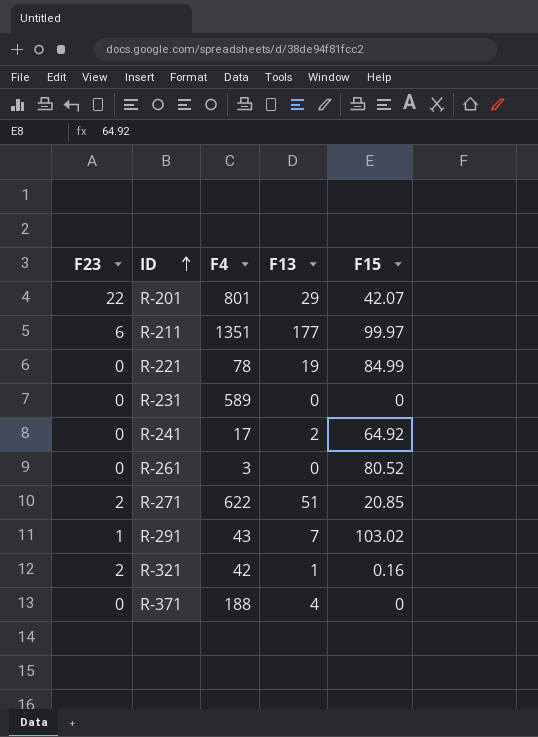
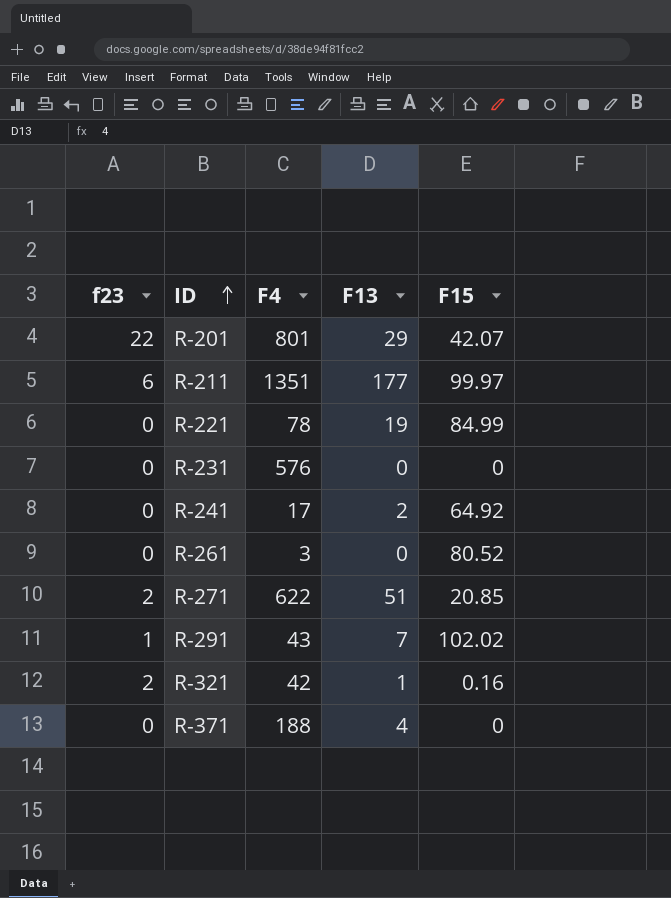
column name: F23 -> f23
R-231 | F4: 589 -> 576
R-291 | F15: 103.02 -> 102.02

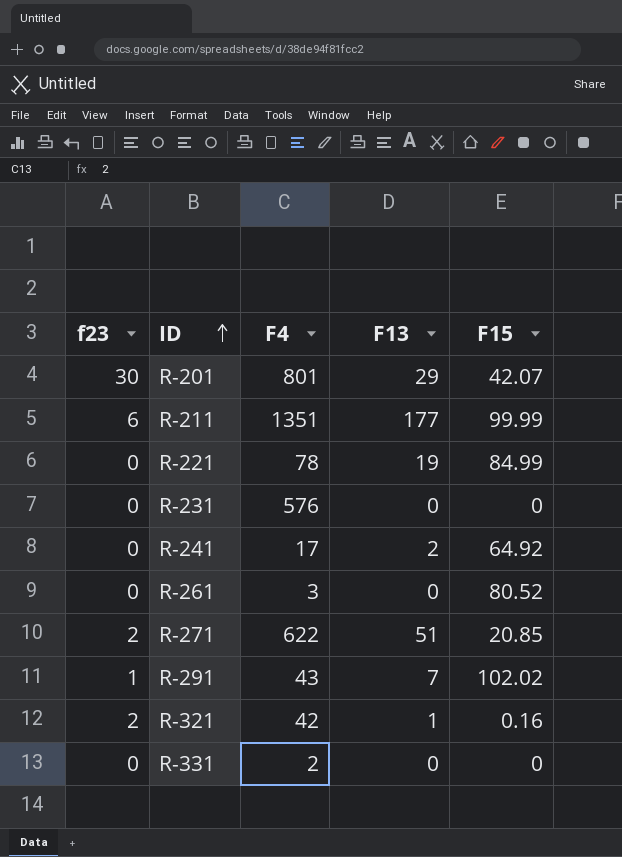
row R-371: 0 | 188 | 4 | 0 -> none
R-201 | f23: 22 -> 30
R-211 | F15: 99.97 -> 99.99
row R-331: none -> 0 | 2 | 0 | 0

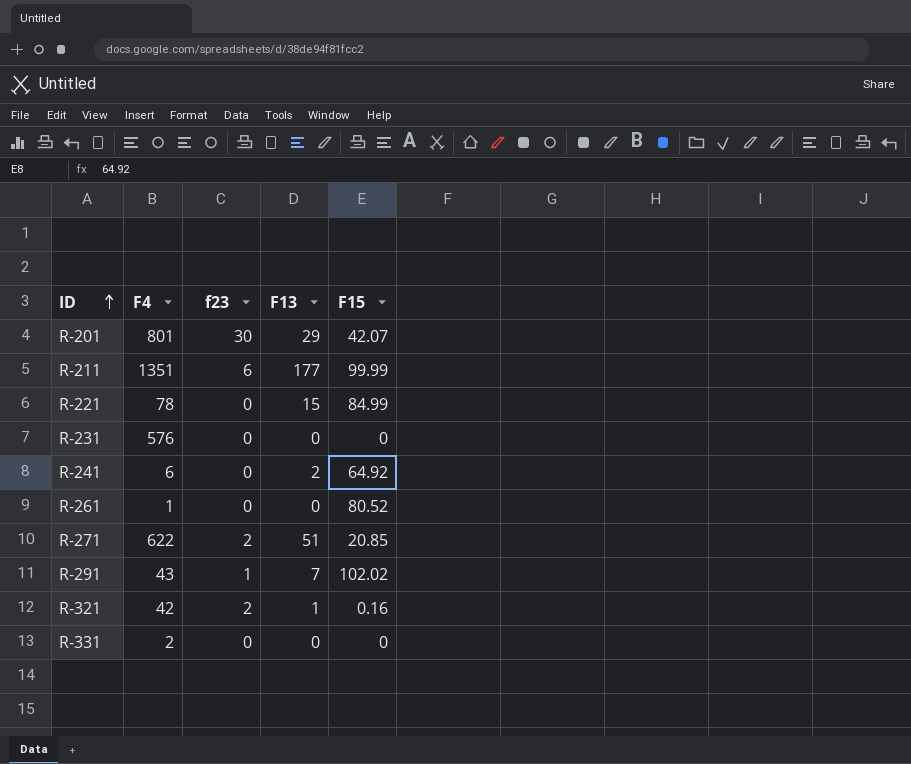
column f23 | position: 1 -> 3
R-221 | F13: 19 -> 15
R-241 | F4: 17 -> 6
R-261 | F4: 3 -> 1

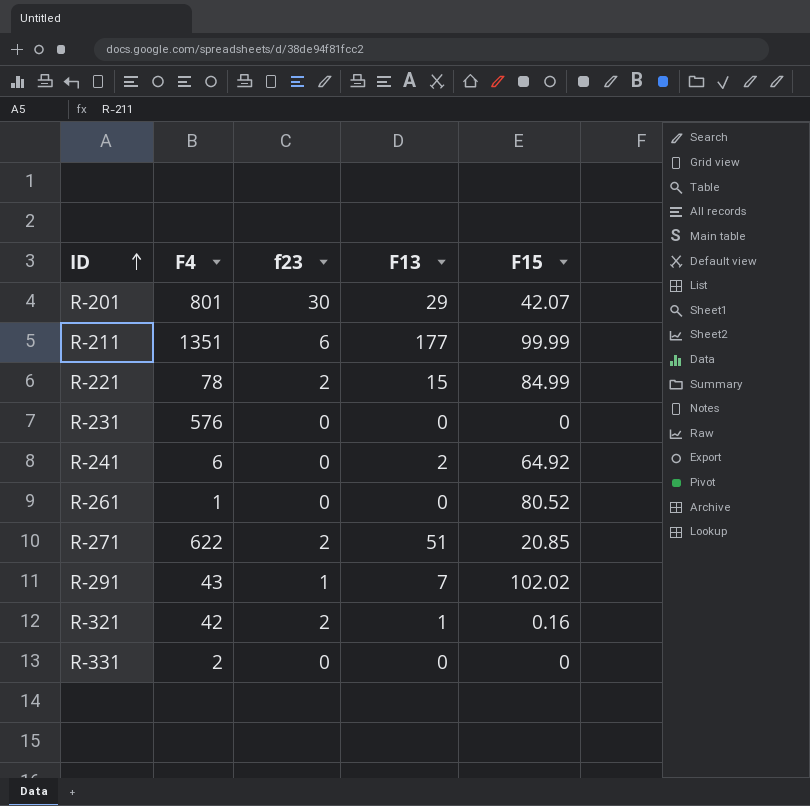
R-221 | f23: 0 -> 2

